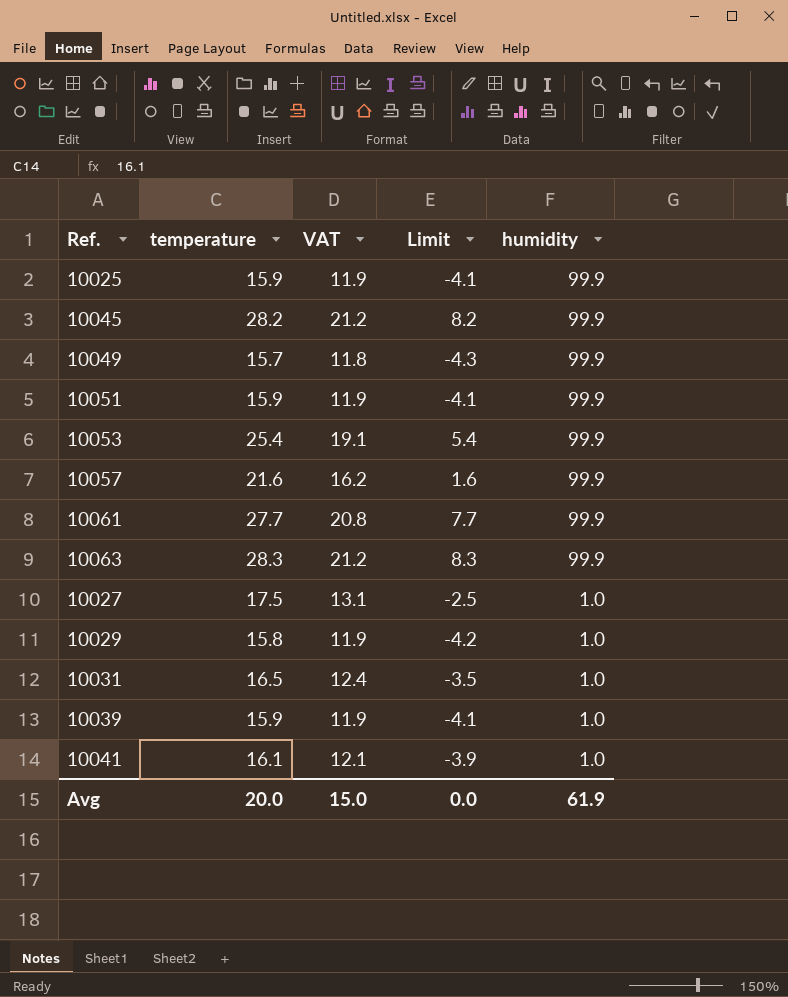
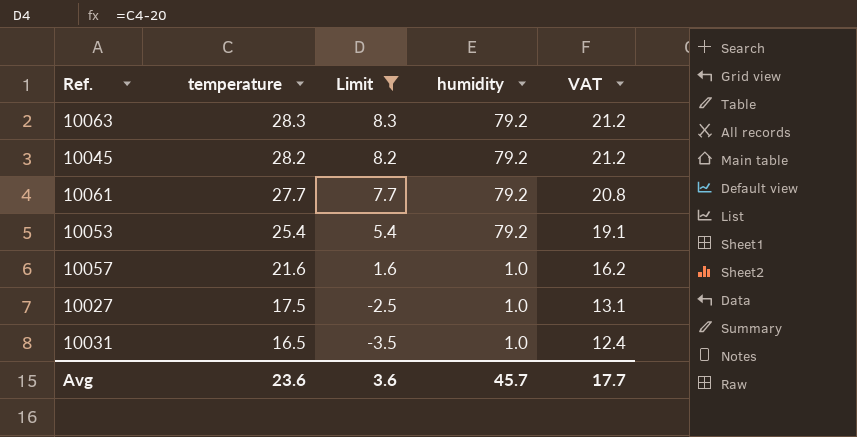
filter: none -> Limit >= -3.5
row order: humidity descending -> temperature descending
column VAT | position: 3 -> 5
10063 | humidity: 99.9 -> 79.2
10045 | humidity: 99.9 -> 79.2
10061 | humidity: 99.9 -> 79.2
10053 | humidity: 99.9 -> 79.2
10057 | humidity: 99.9 -> 1.0
Avg | temperature: 20.0 -> 23.6
Avg | Limit: 0.0 -> 3.6
Avg | humidity: 61.9 -> 45.7
Avg | VAT: 15.0 -> 17.7

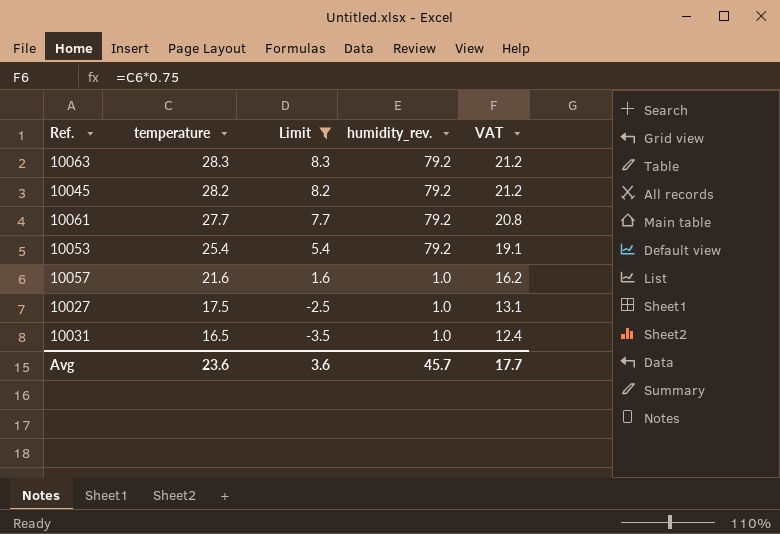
column name: humidity -> humidity_rev.

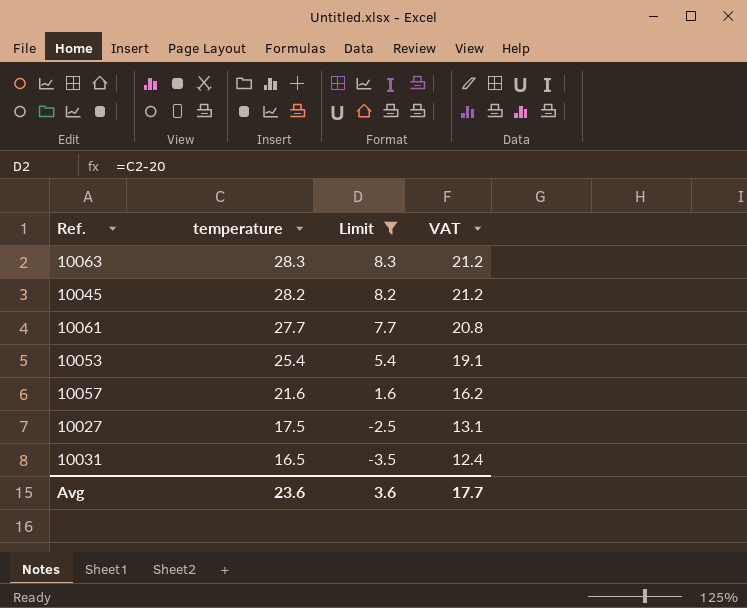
column humidity_rev. | position: 4 -> none

